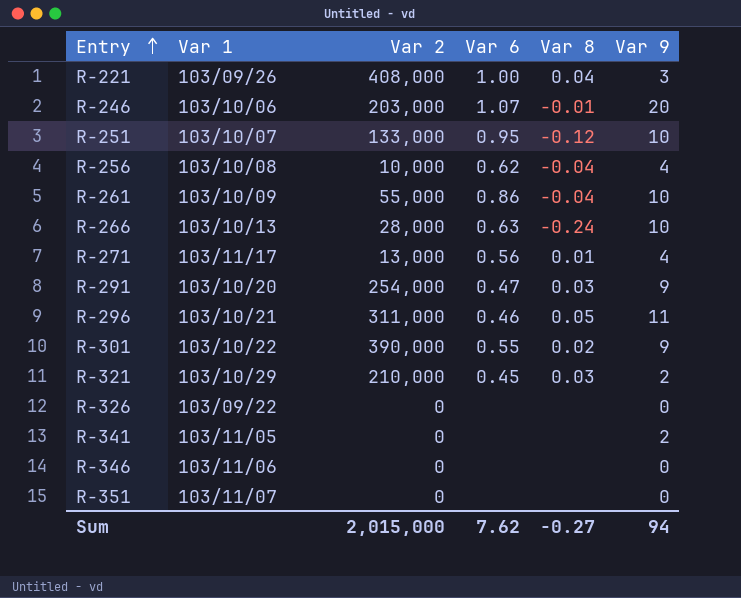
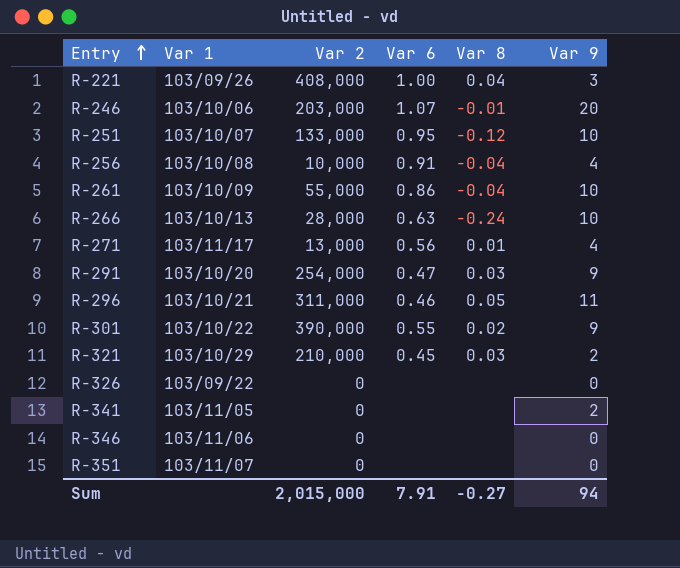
R-256 | Var 6: 0.62 -> 0.91
Sum | Var 6: 7.62 -> 7.91

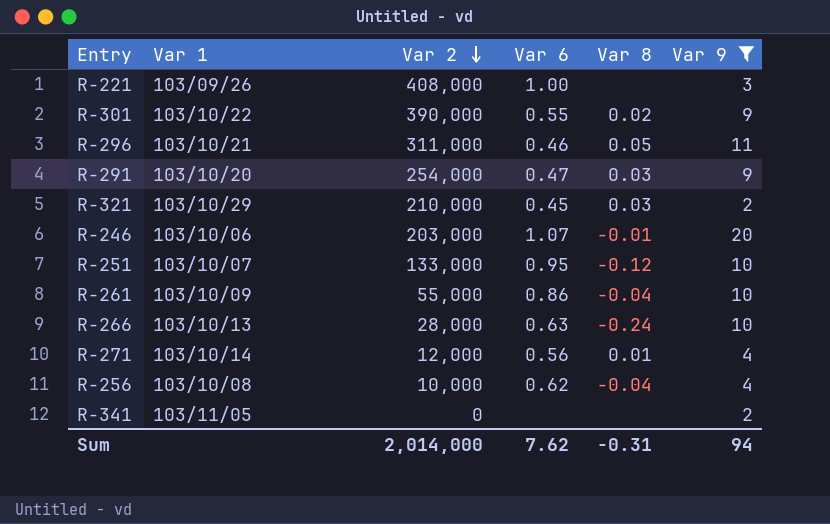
filter: none -> Var 9 != 0
row order: Entry ascending -> Var 2 descending
R-221 | Var 8: 0.04 -> none
R-271 | Var 1: 103/11/17 -> 103/10/14
R-271 | Var 2: 13,000 -> 12,000
R-256 | Var 6: 0.91 -> 0.62
Sum | Var 2: 2,015,000 -> 2,014,000
Sum | Var 6: 7.91 -> 7.62
Sum | Var 8: -0.27 -> -0.31

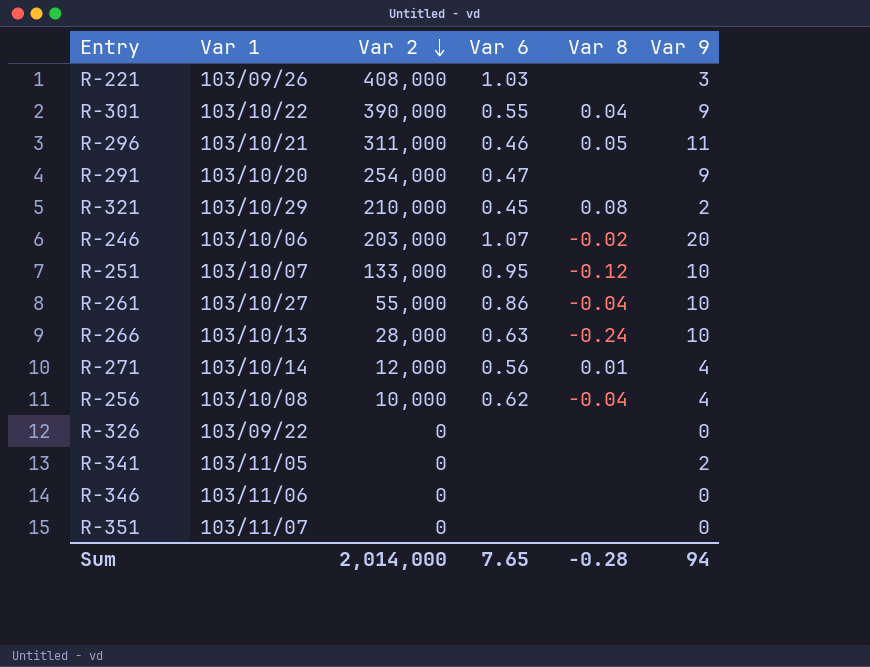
filter: Var 9 != 0 -> none
R-221 | Var 6: 1.00 -> 1.03
R-301 | Var 8: 0.02 -> 0.04
R-291 | Var 8: 0.03 -> none
R-321 | Var 8: 0.03 -> 0.08
R-246 | Var 8: -0.01 -> -0.02
R-261 | Var 1: 103/10/09 -> 103/10/27
Sum | Var 6: 7.62 -> 7.65
Sum | Var 8: -0.31 -> -0.28

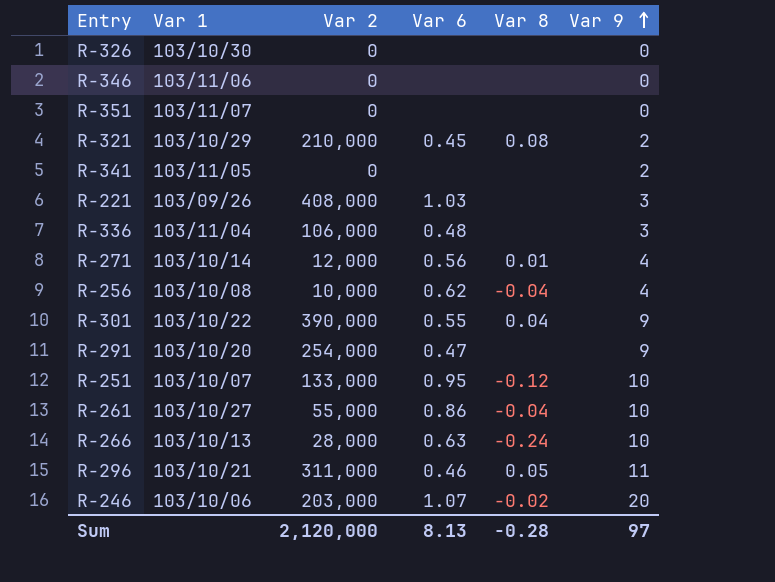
row order: Var 2 descending -> Var 9 ascending
R-326 | Var 1: 103/09/22 -> 103/10/30
row R-336: none -> 103/11/04 | 106,000 | 0.48 | none | 3
Sum | Var 2: 2,014,000 -> 2,120,000
Sum | Var 6: 7.65 -> 8.13
Sum | Var 9: 94 -> 97

